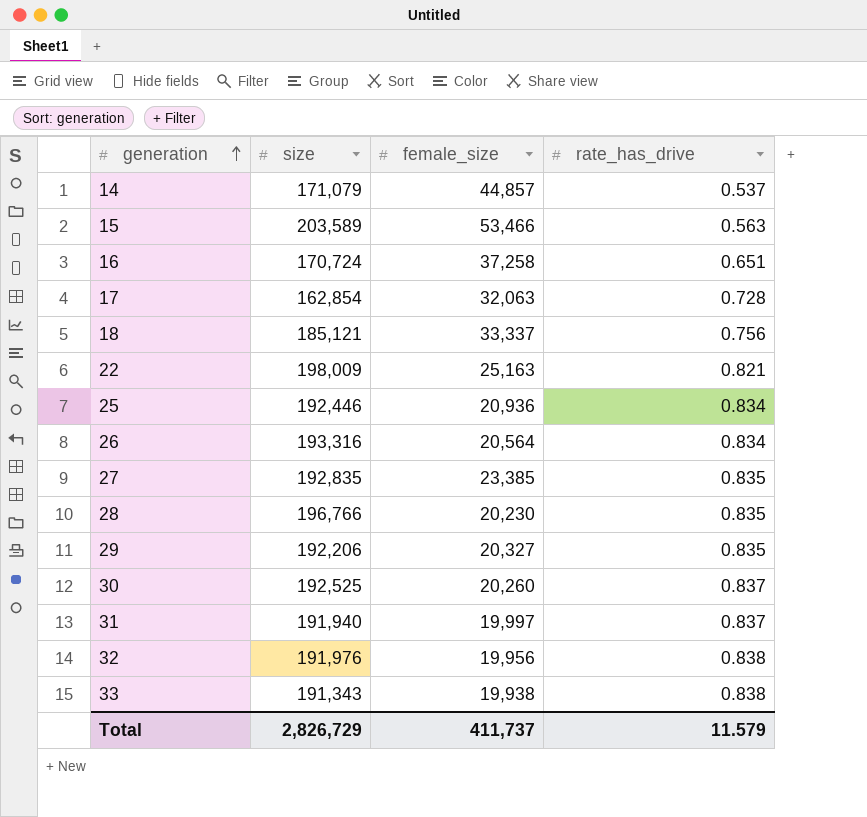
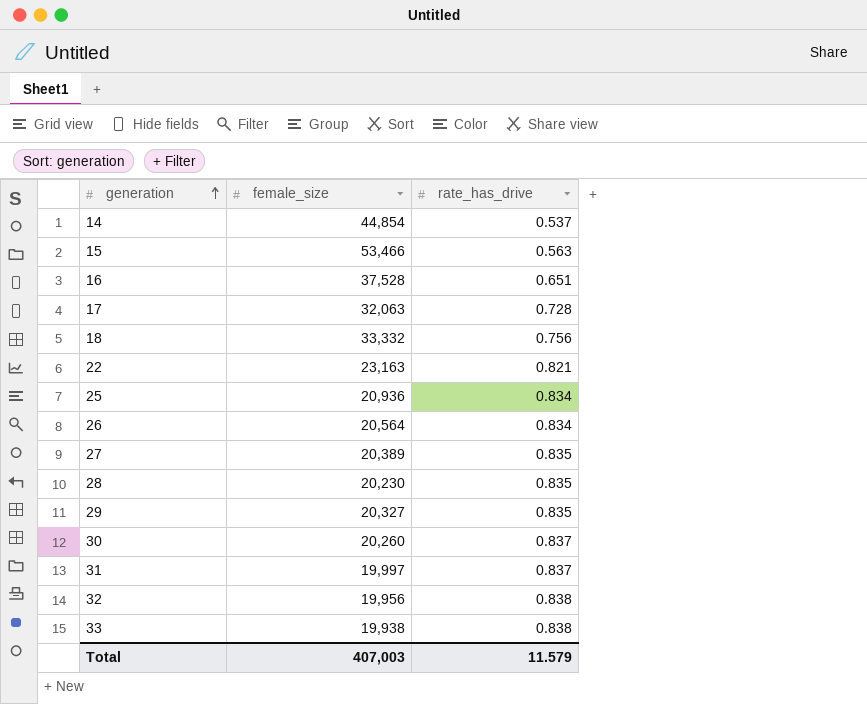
column size | position: 2 -> none
14 | female_size: 44,857 -> 44,854
16 | female_size: 37,258 -> 37,528
18 | female_size: 33,337 -> 33,332
22 | female_size: 25,163 -> 23,163
27 | female_size: 23,385 -> 20,389
Total | female_size: 411,737 -> 407,003

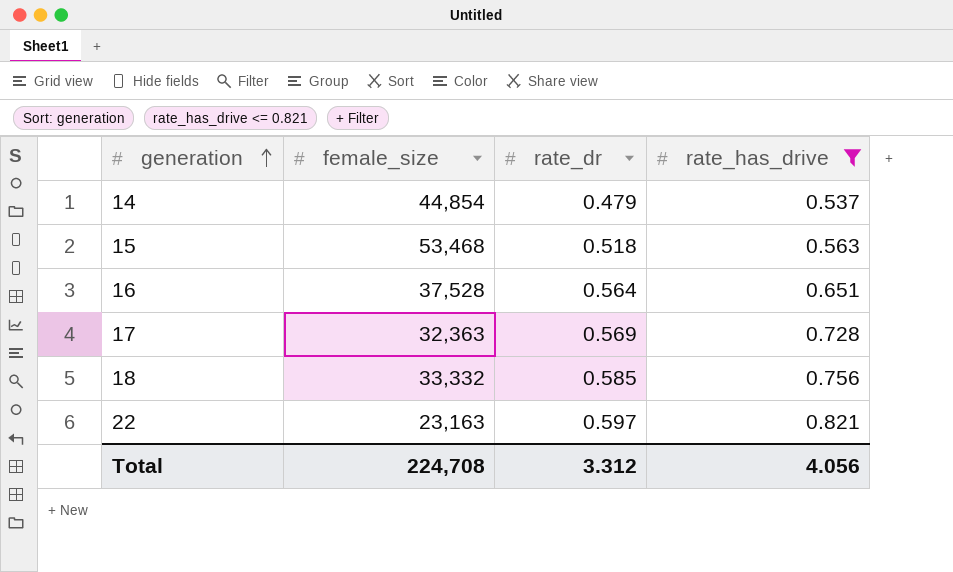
filter: none -> rate_has_drive <= 0.821
column rate_dr | position: none -> 3
15 | female_size: 53,466 -> 53,468
17 | female_size: 32,063 -> 32,363
Total | female_size: 407,003 -> 224,708
Total | rate_has_drive: 11.579 -> 4.056

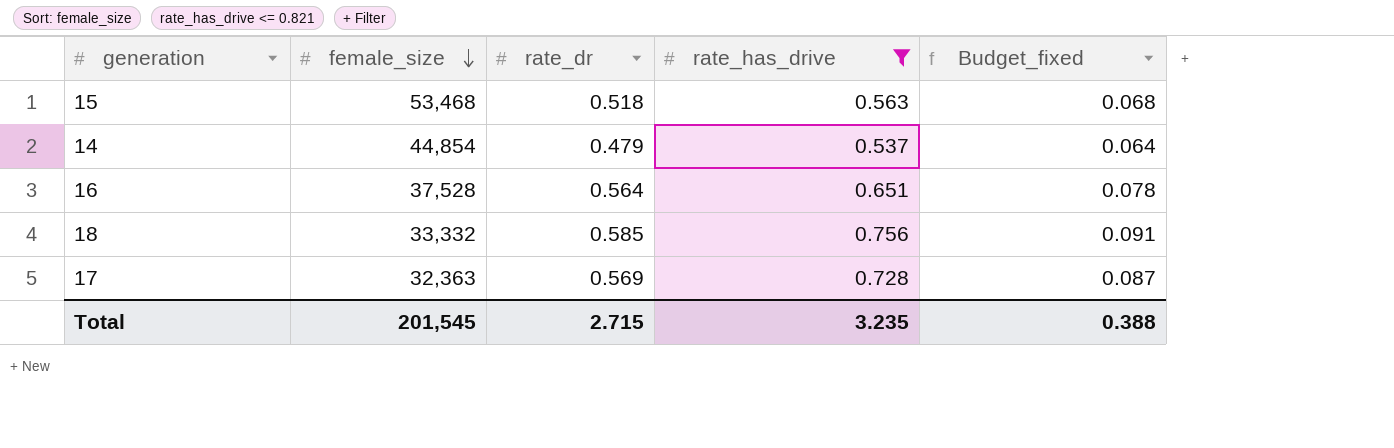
row order: generation ascending -> female_size descending
column Budget_fixed | formula: none -> [rate_has_drive] * 0.12
row 22: 23,163 | 0.597 | 0.821 -> none
Total | female_size: 224,708 -> 201,545
Total | rate_dr: 3.312 -> 2.715
Total | rate_has_drive: 4.056 -> 3.235

